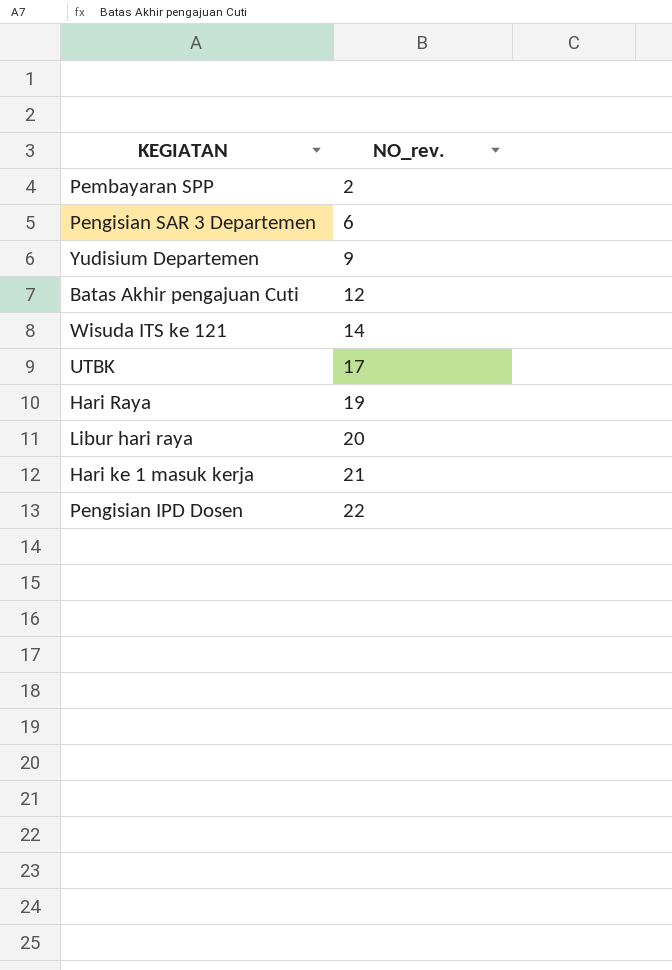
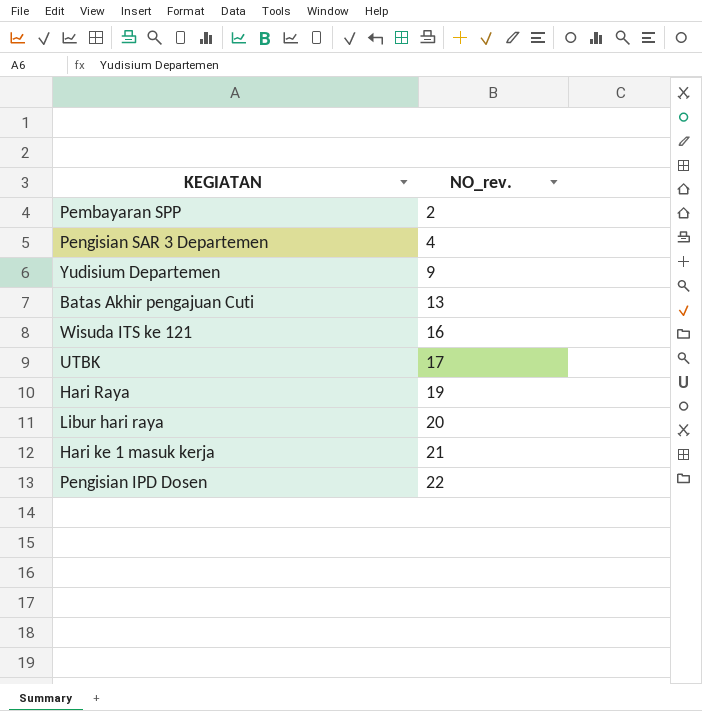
Pengisian SAR 3 Departemen | NO_rev.: 6 -> 4
Batas Akhir pengajuan Cuti | NO_rev.: 12 -> 13
Wisuda ITS ke 121 | NO_rev.: 14 -> 16

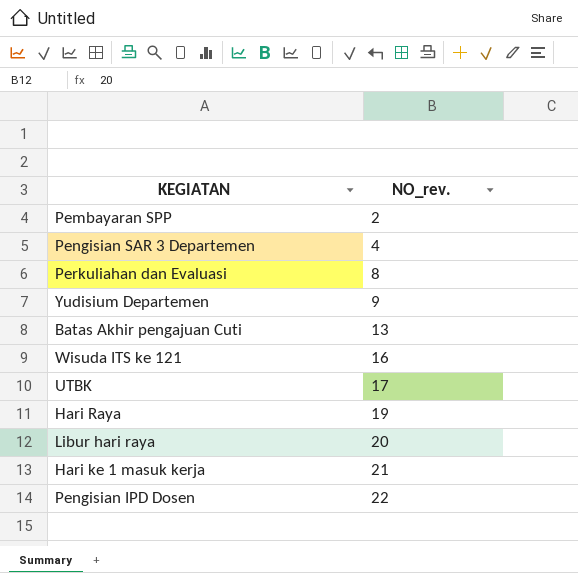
row Perkuliahan dan Evaluasi: none -> 8

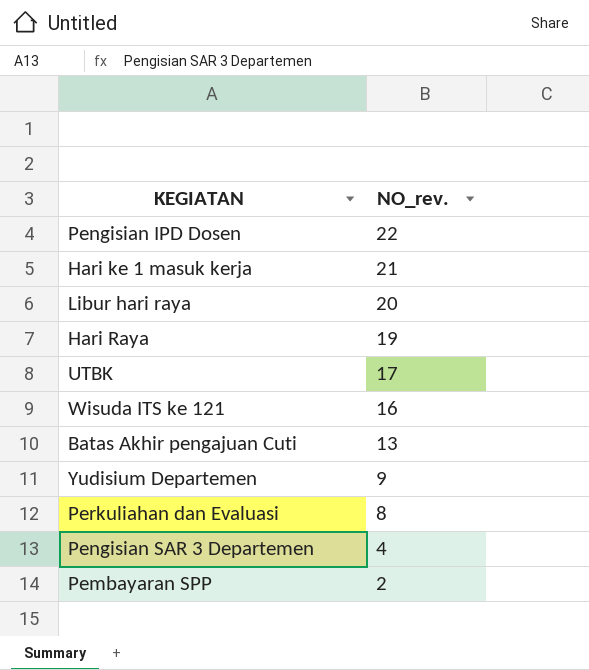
row order: NO_rev. ascending -> NO_rev. descending

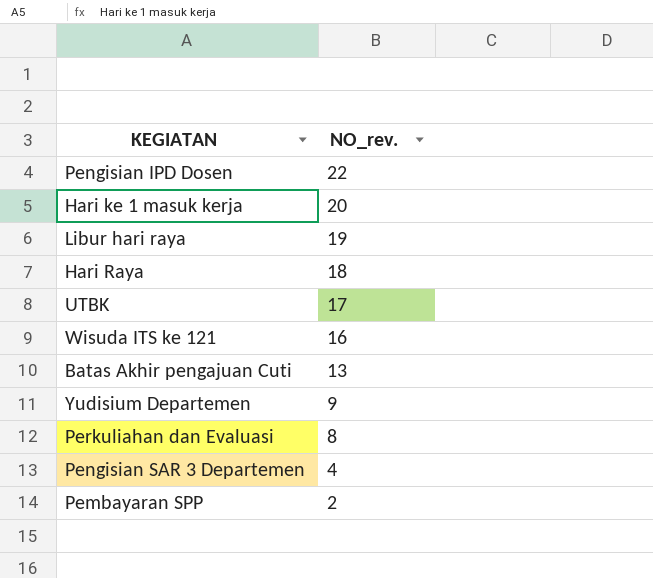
Hari ke 1 masuk kerja | NO_rev.: 21 -> 20
Libur hari raya | NO_rev.: 20 -> 19
Hari Raya | NO_rev.: 19 -> 18

